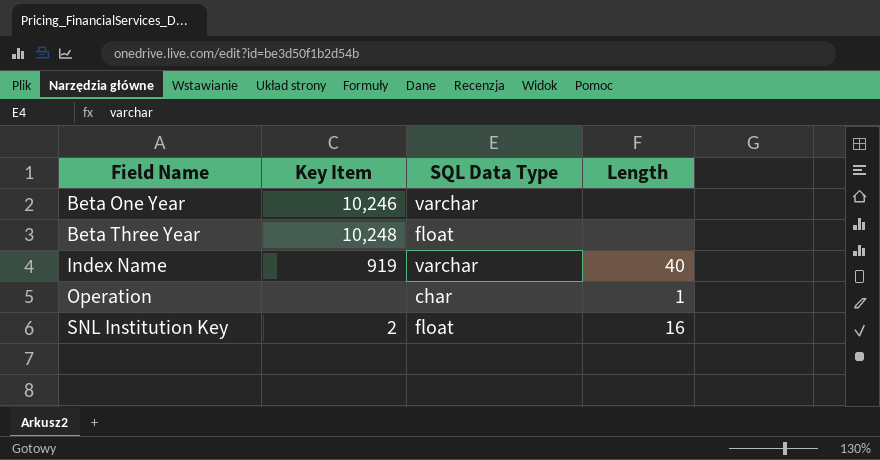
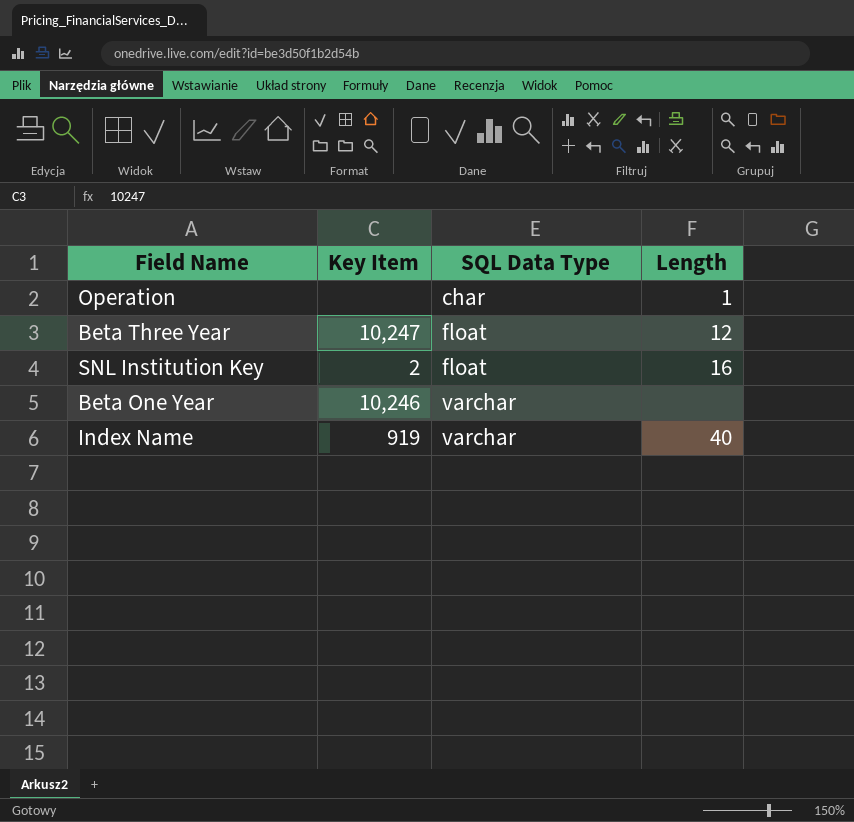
row order: Field Name ascending -> SQL Data Type ascending
Beta Three Year | Key Item: 10,248 -> 10,247
Beta Three Year | Length: none -> 12

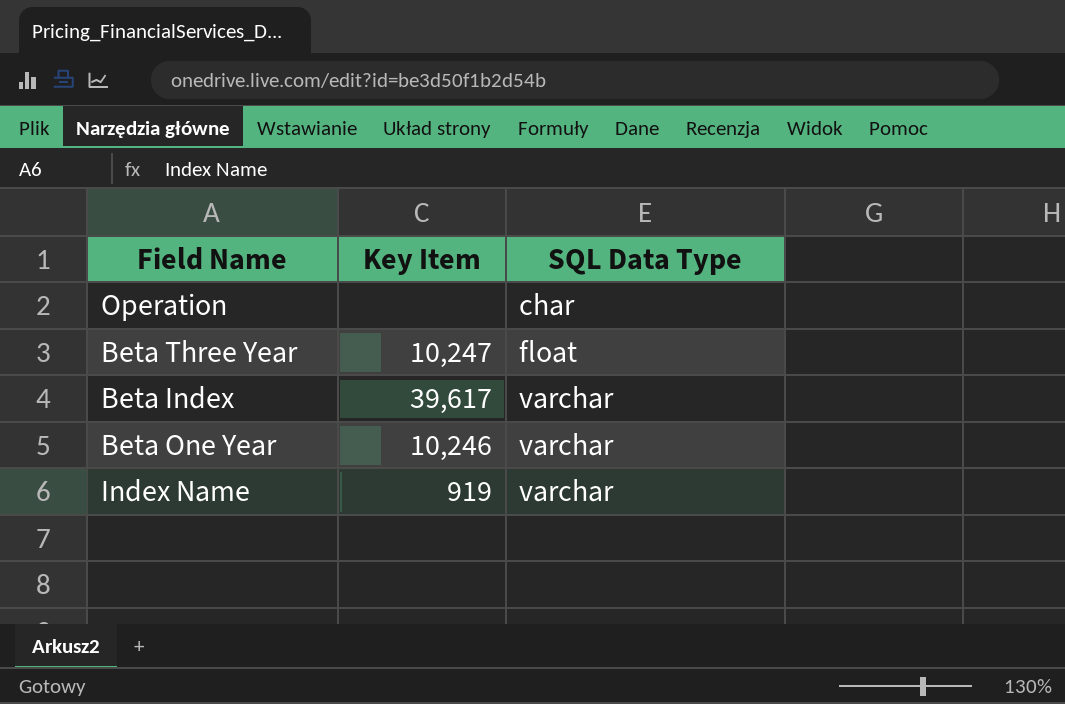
column Length | position: 4 -> none
row SNL Institution Key: 2 | float | 16 -> none
row Beta Index: none -> 39,617 | varchar

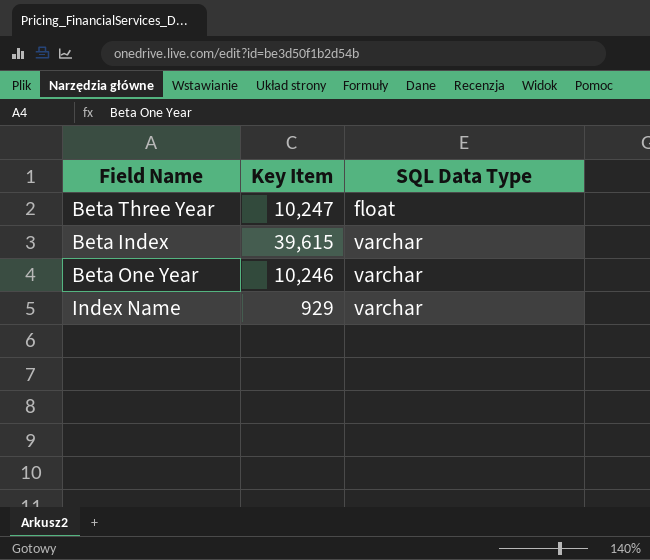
row Operation: none | char -> none
Beta Index | Key Item: 39,617 -> 39,615
Index Name | Key Item: 919 -> 929

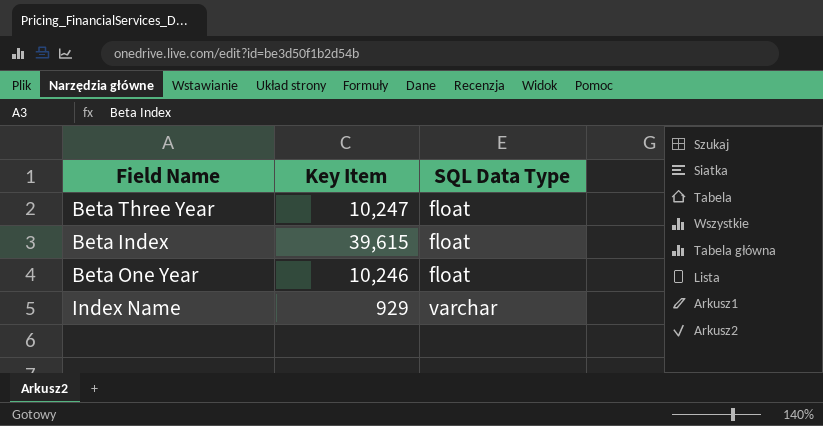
Beta Index | SQL Data Type: varchar -> float
Beta One Year | SQL Data Type: varchar -> float

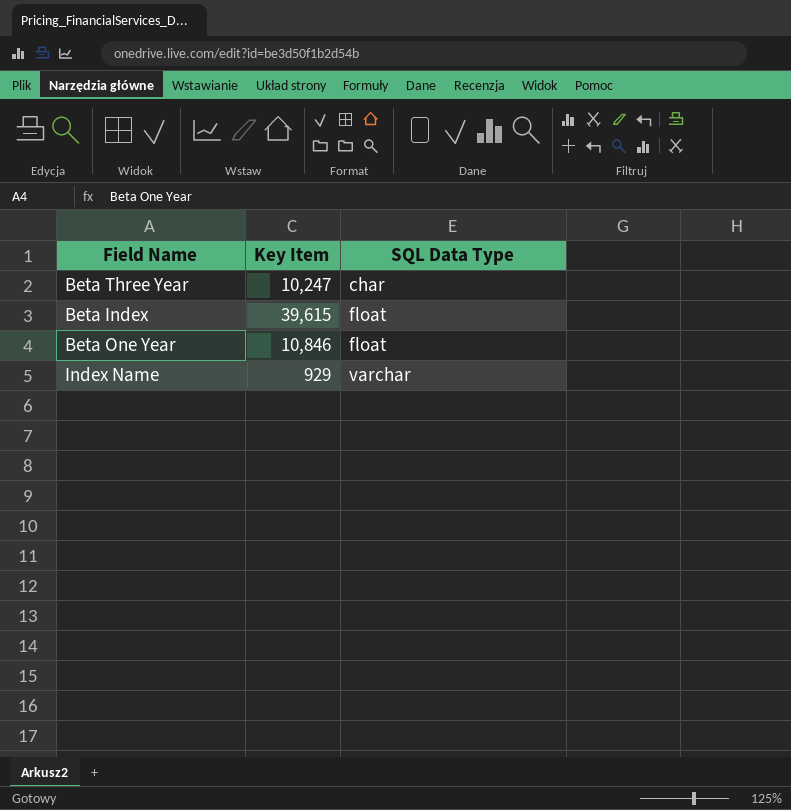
Beta Three Year | SQL Data Type: float -> char
Beta One Year | Key Item: 10,246 -> 10,846

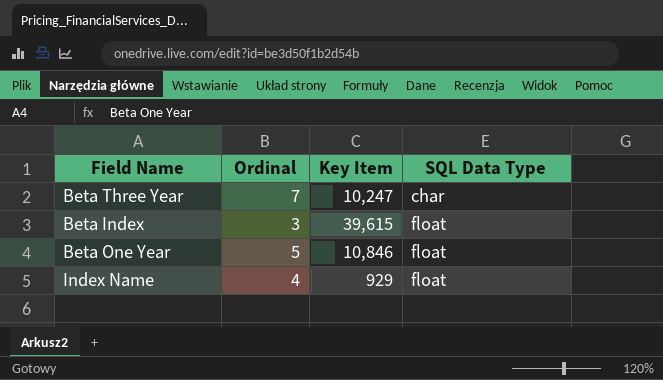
column Ordinal | position: none -> 2
Index Name | SQL Data Type: varchar -> float

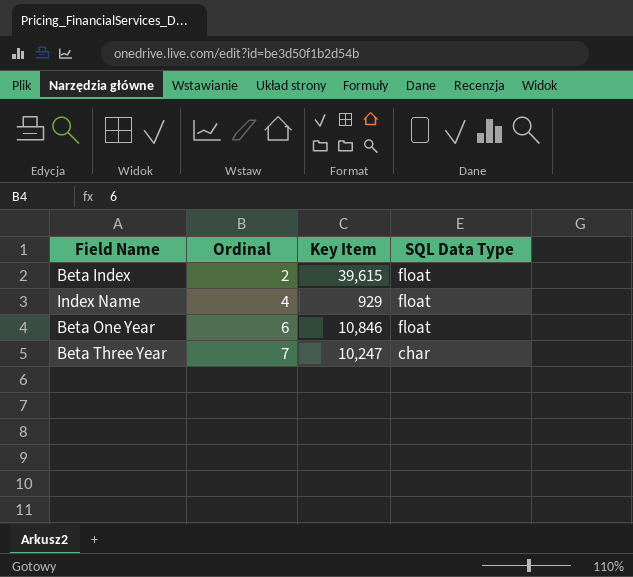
row order: SQL Data Type ascending -> Ordinal ascending
Beta Index | Ordinal: 3 -> 2
Beta One Year | Ordinal: 5 -> 6

